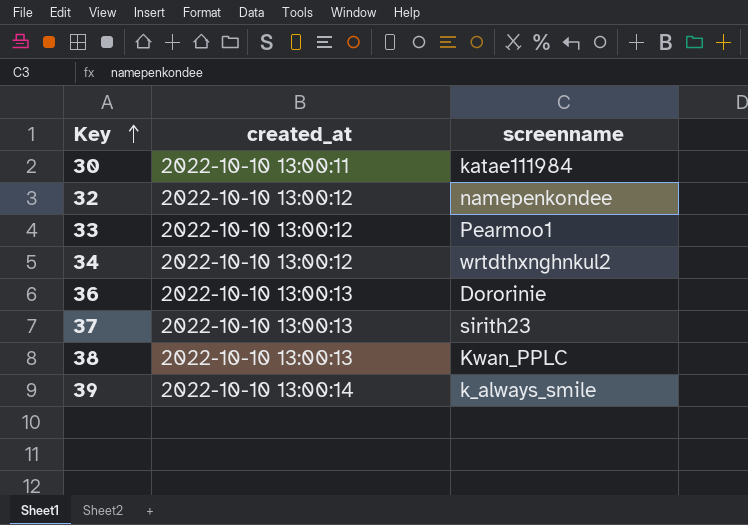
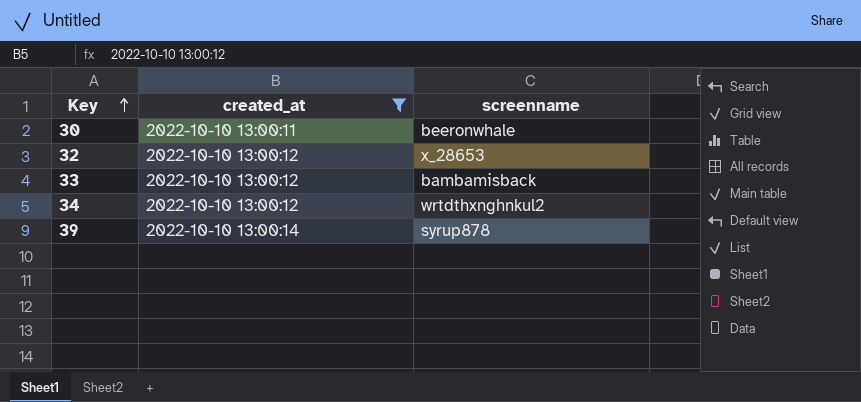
filter: none -> created_at != 2022-10-10 13:00:13
30 | screenname: katae111984 -> beeronwhale
32 | screenname: namepenkondee -> x_28653
33 | screenname: Pearmoo1 -> bambamisback
39 | screenname: k_always_smile -> syrup878

